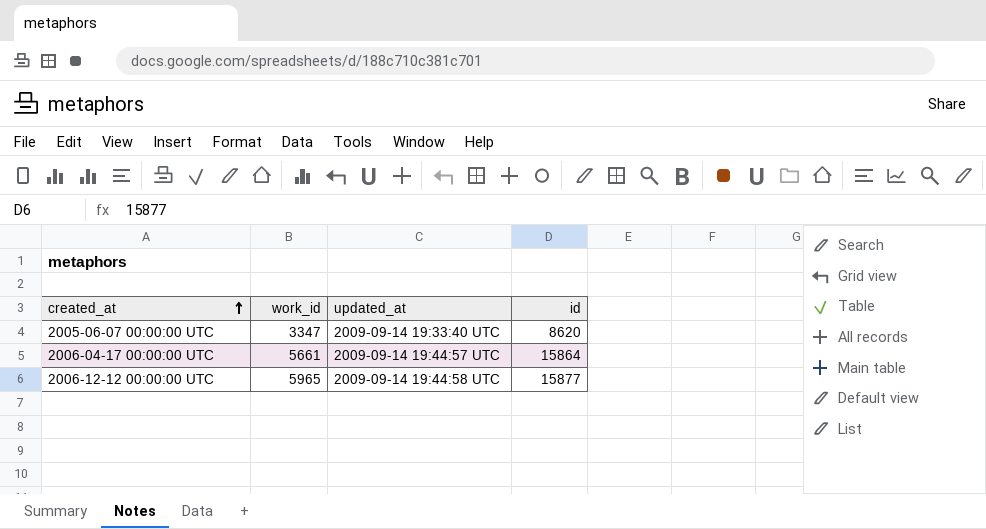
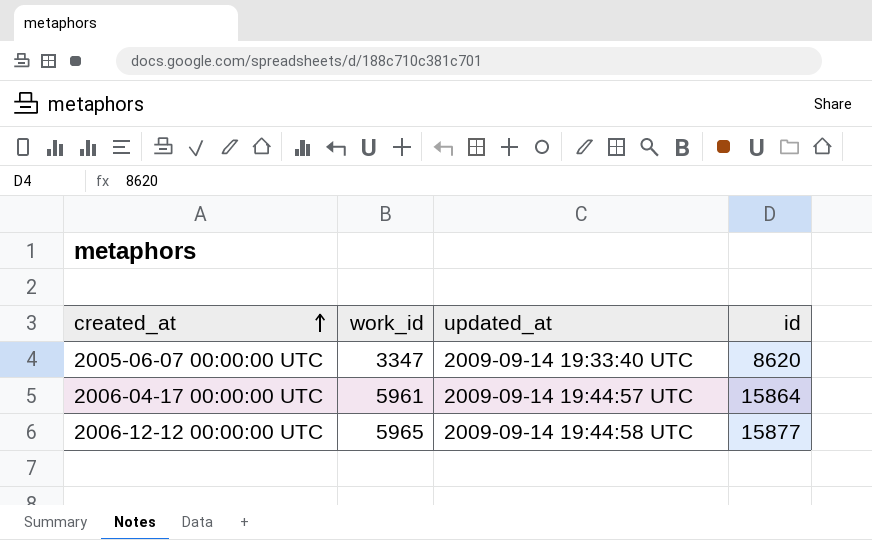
2006-04-17 00:00:00 UTC | work_id: 5661 -> 5961

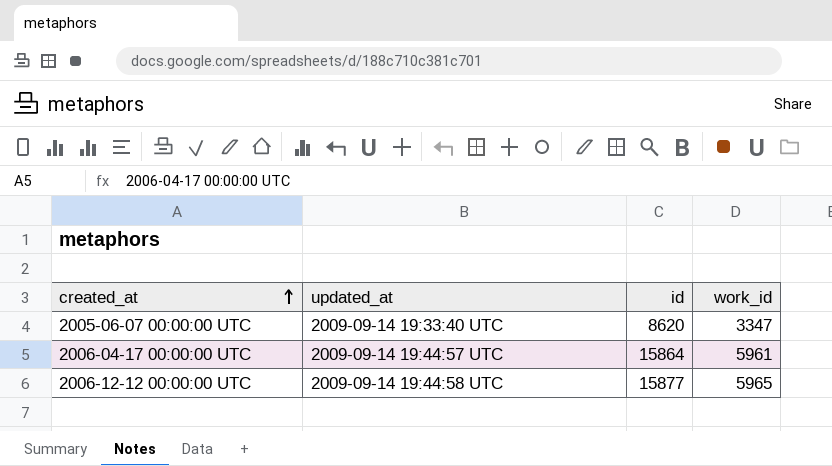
column work_id | position: 2 -> 4

